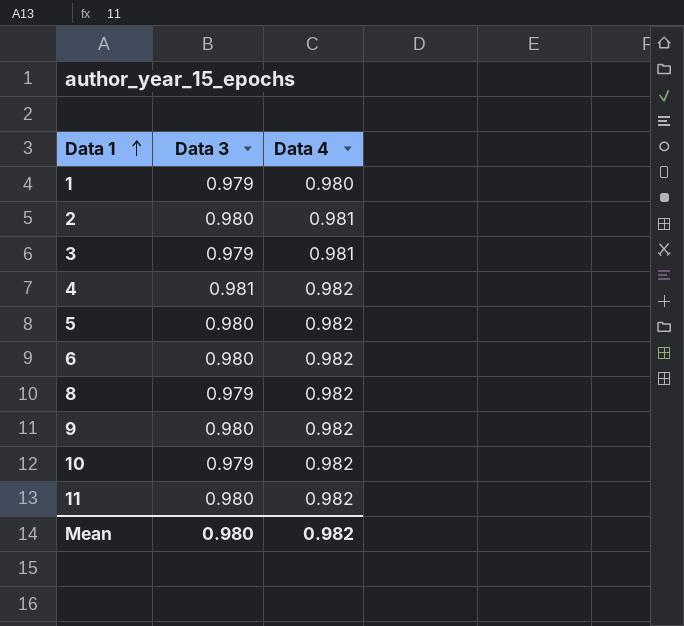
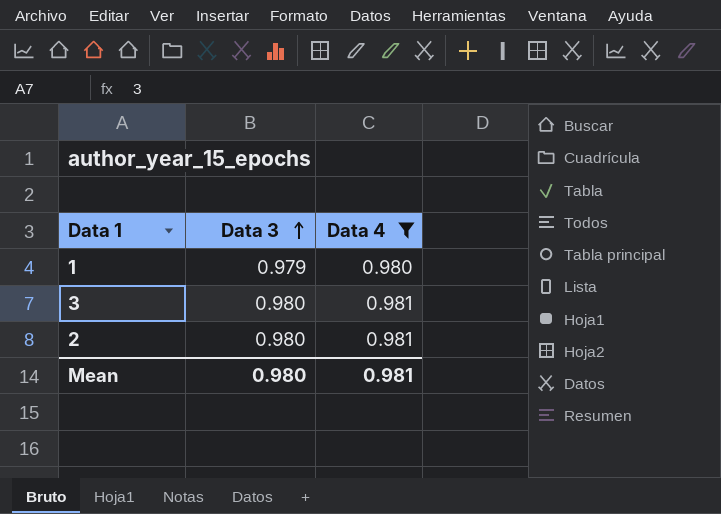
filter: none -> Data 4 != 0.982
row order: Data 1 ascending -> Data 3 ascending
3 | Data 3: 0.979 -> 0.980
Mean | Data 4: 0.982 -> 0.981

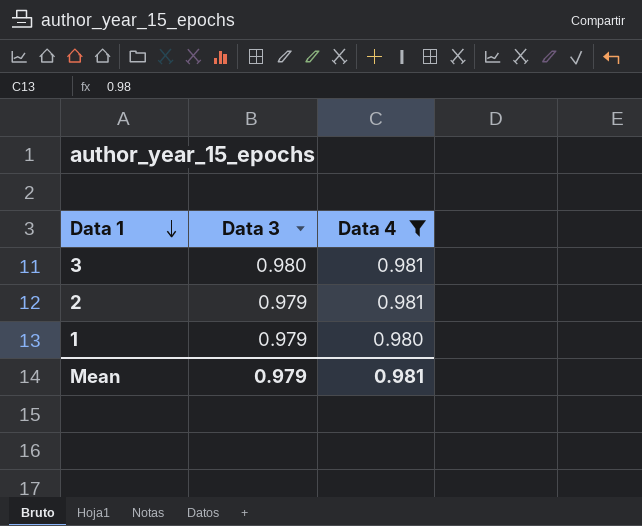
row order: Data 3 ascending -> Data 1 descending
2 | Data 3: 0.980 -> 0.979
Mean | Data 3: 0.980 -> 0.979

